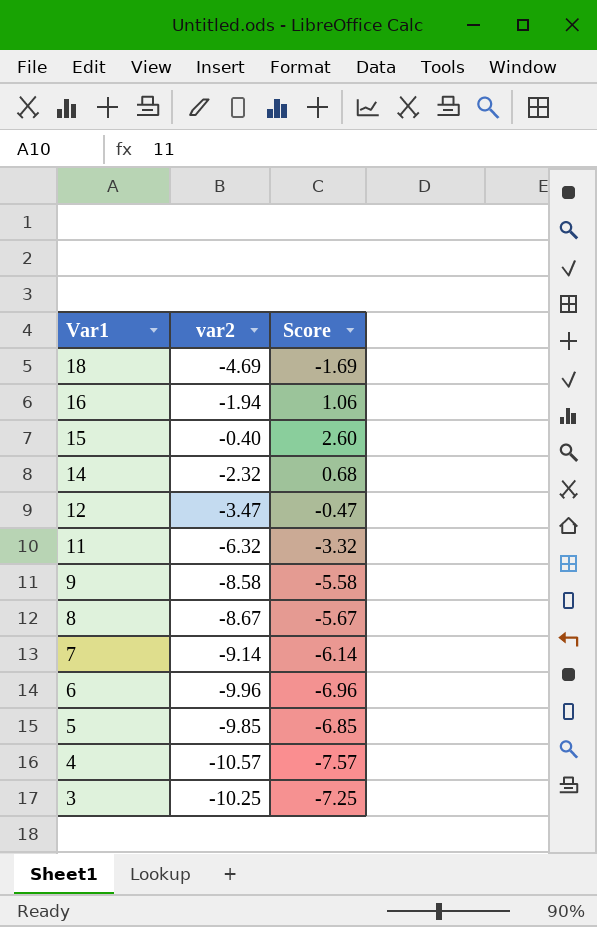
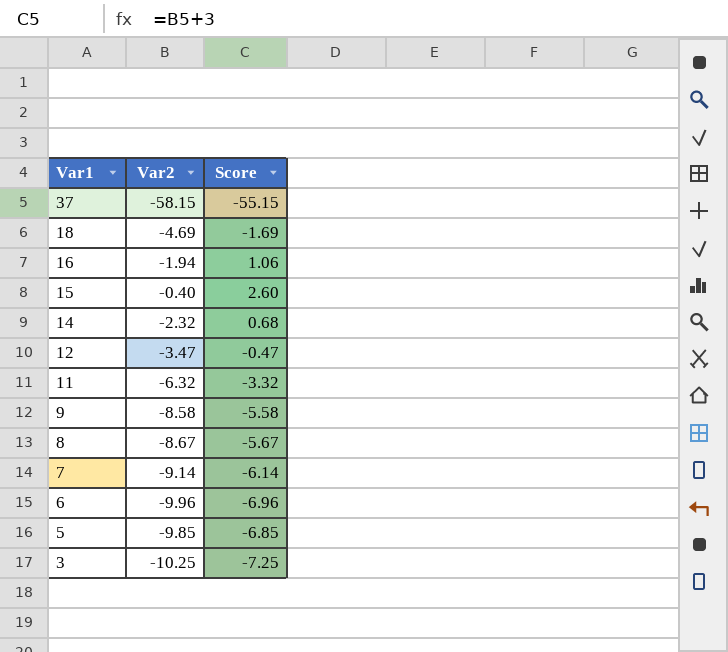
column name: var2 -> Var2
row 4: -10.57 | -7.57 -> none
row 37: none -> -58.15 | -55.15

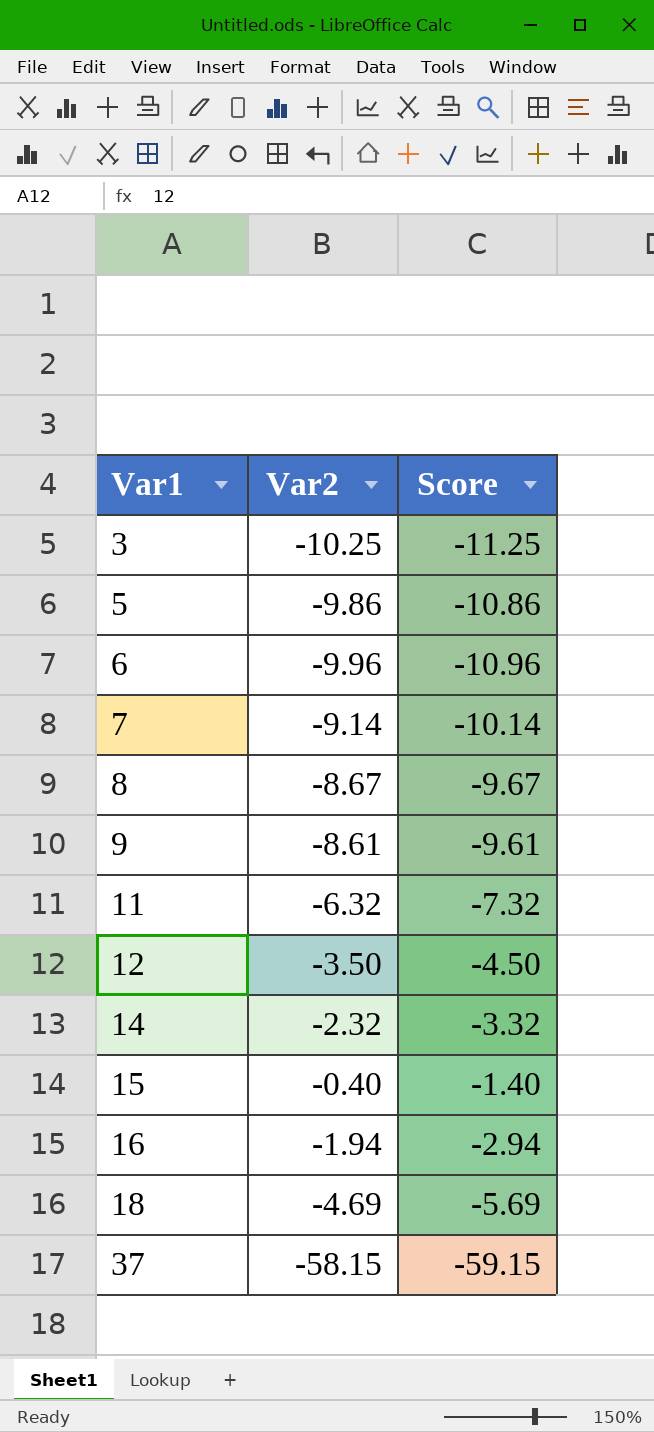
row order: Var1 descending -> Var1 ascending
column Score | formula: [Var2] + 3 -> [Var2] - 1
5 | Var2: -9.85 -> -9.86
9 | Var2: -8.58 -> -8.61
12 | Var2: -3.47 -> -3.50

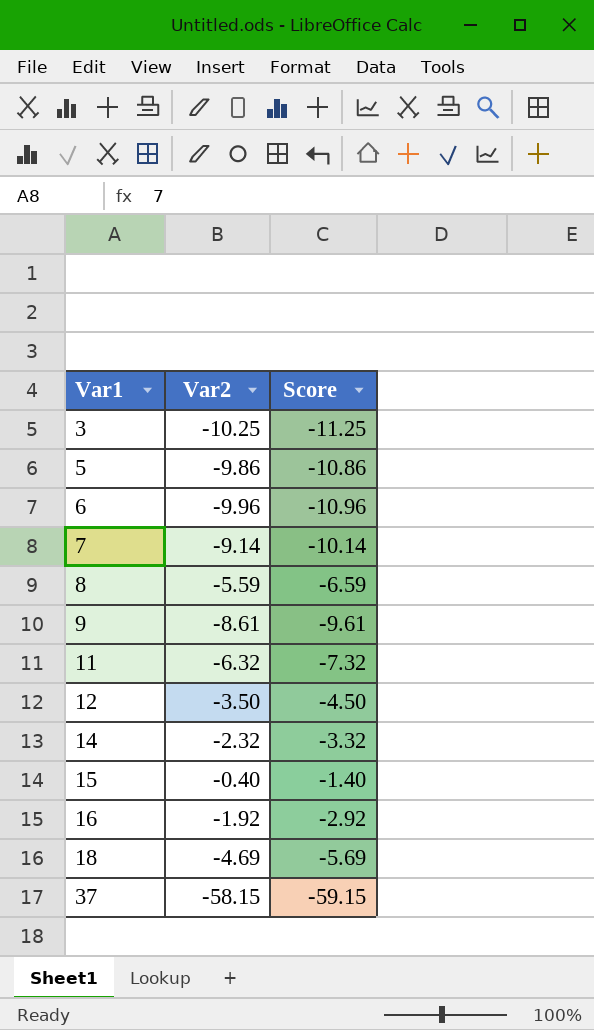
8 | Var2: -8.67 -> -5.59
8 | Score: -9.67 -> -6.59
16 | Var2: -1.94 -> -1.92
16 | Score: -2.94 -> -2.92

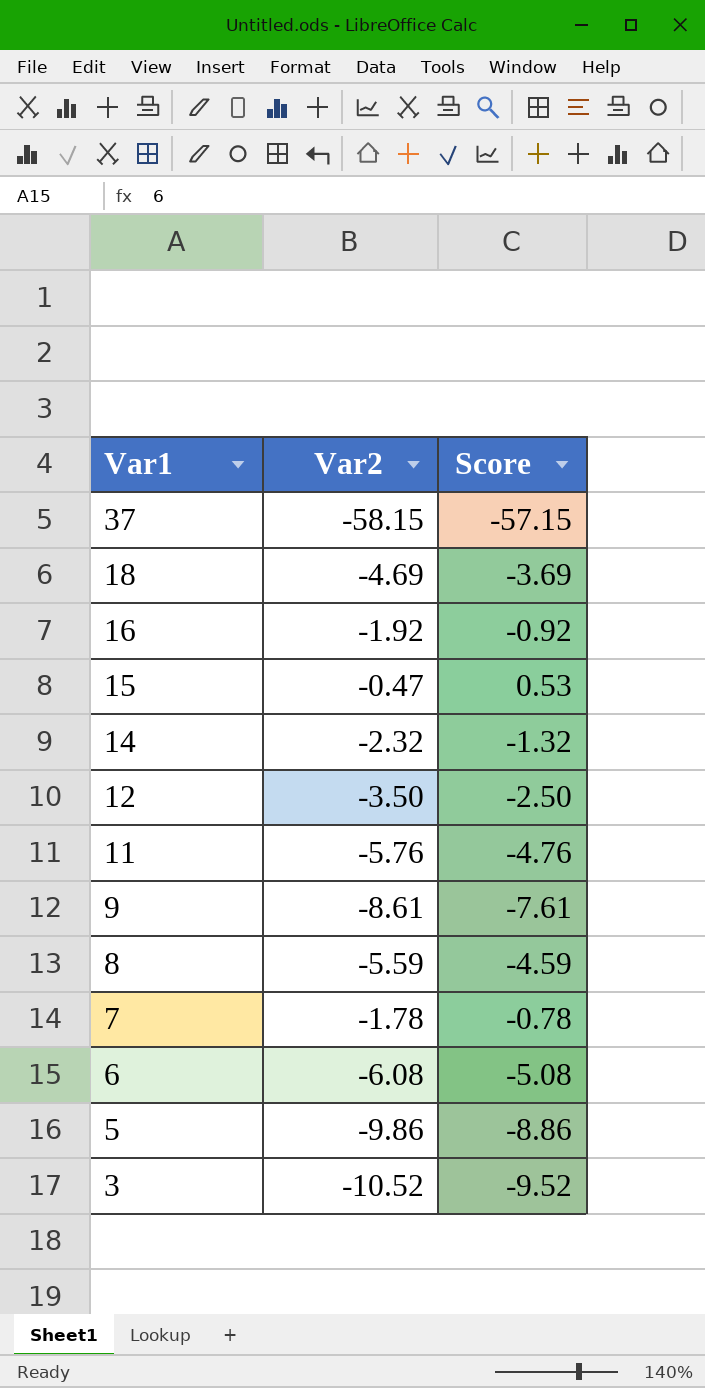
row order: Var1 ascending -> Var1 descending
column Score | formula: [Var2] - 1 -> [Var2] + 1
15 | Var2: -0.40 -> -0.47
11 | Var2: -6.32 -> -5.76
7 | Var2: -9.14 -> -1.78
6 | Var2: -9.96 -> -6.08
3 | Var2: -10.25 -> -10.52

